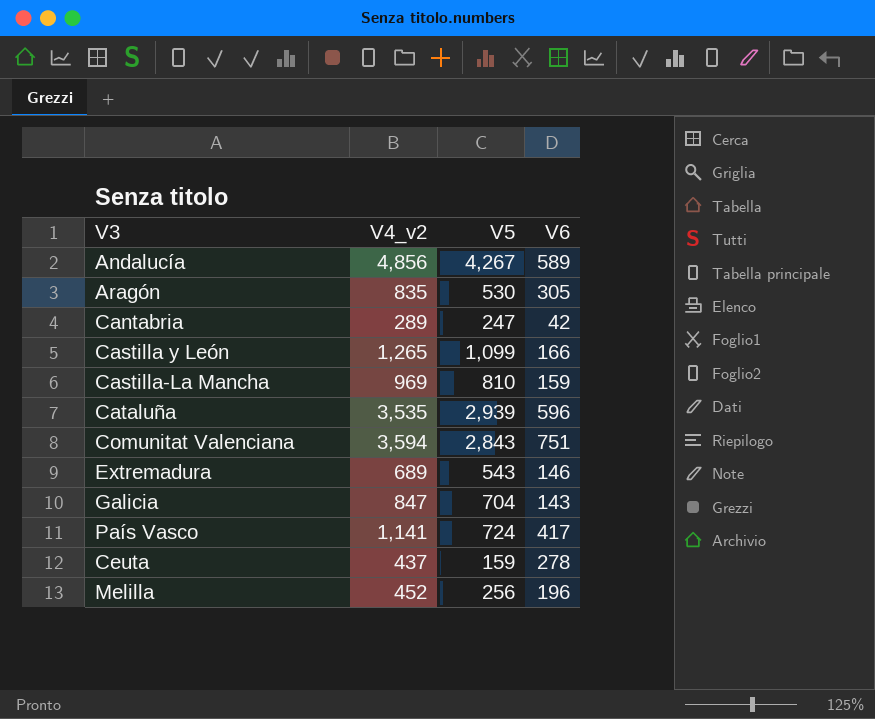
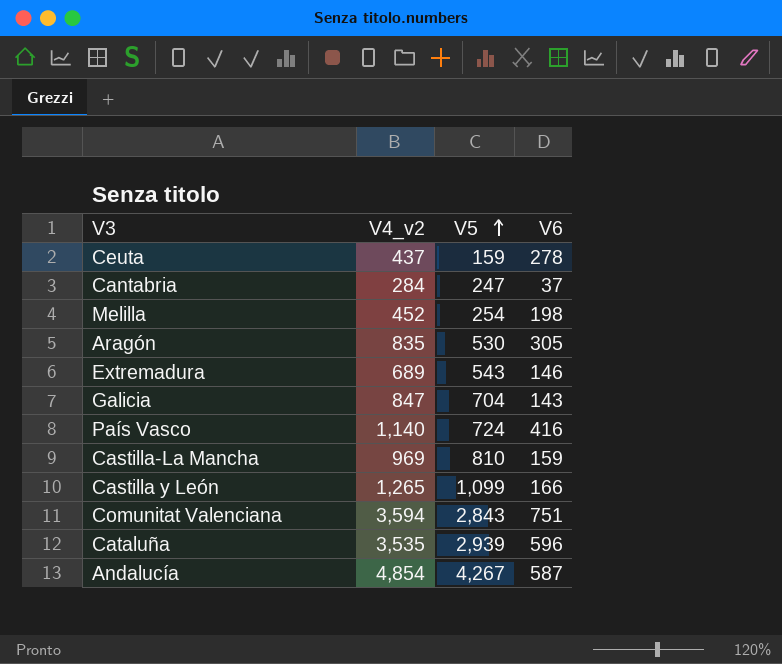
row order: none -> V5 ascending
Cantabria | V4_v2: 289 -> 284
Cantabria | V6: 42 -> 37
Melilla | V5: 256 -> 254
Melilla | V6: 196 -> 198
País Vasco | V4_v2: 1,141 -> 1,140
País Vasco | V6: 417 -> 416
Andalucía | V4_v2: 4,856 -> 4,854
Andalucía | V6: 589 -> 587

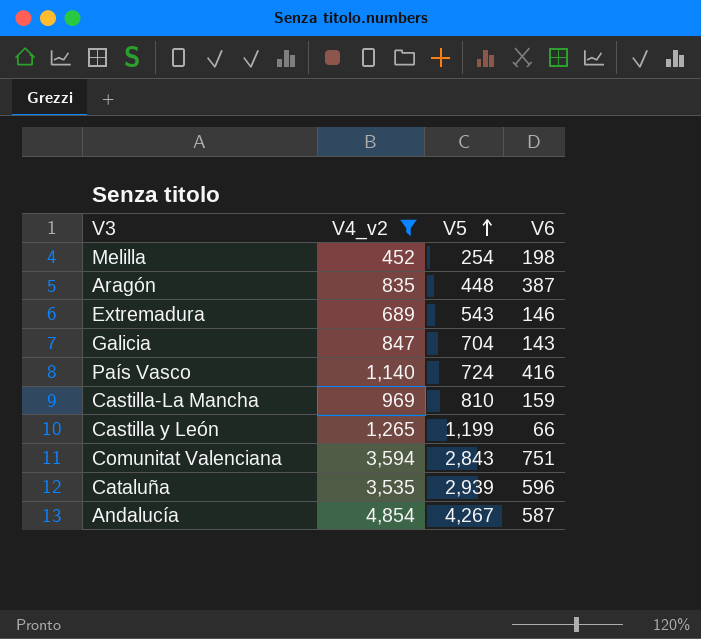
filter: none -> V4_v2 >= 452
Aragón | V5: 530 -> 448
Aragón | V6: 305 -> 387
Castilla y León | V5: 1,099 -> 1,199
Castilla y León | V6: 166 -> 66

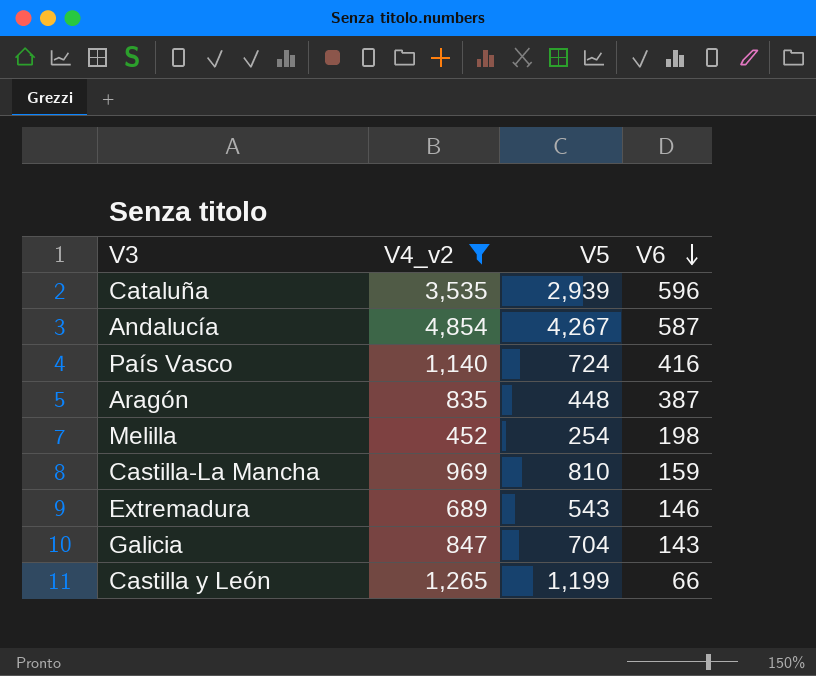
row order: V5 ascending -> V6 descending
row Comunitat Valenciana: 3,594 | 2,843 | 751 -> none

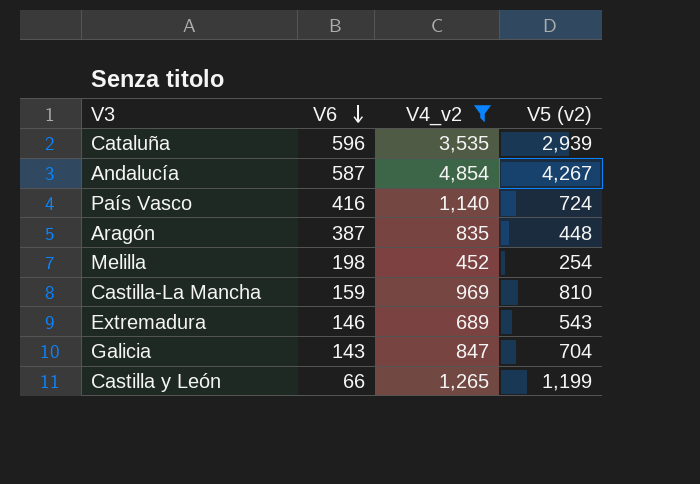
column V6 | position: 4 -> 2
column name: V5 -> V5 (v2)

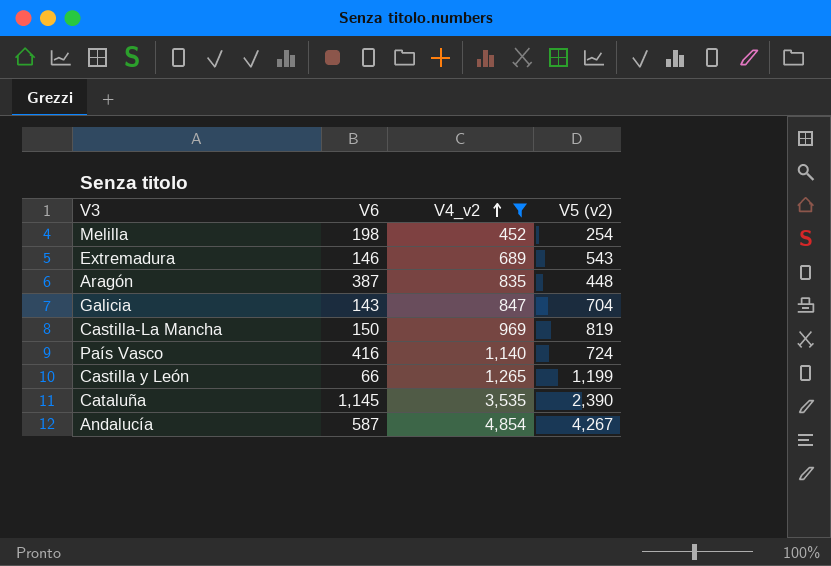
row order: V6 descending -> V4_v2 ascending
Castilla-La Mancha | V6: 159 -> 150
Castilla-La Mancha | V5 (v2): 810 -> 819
Cataluña | V6: 596 -> 1,145
Cataluña | V5 (v2): 2,939 -> 2,390

